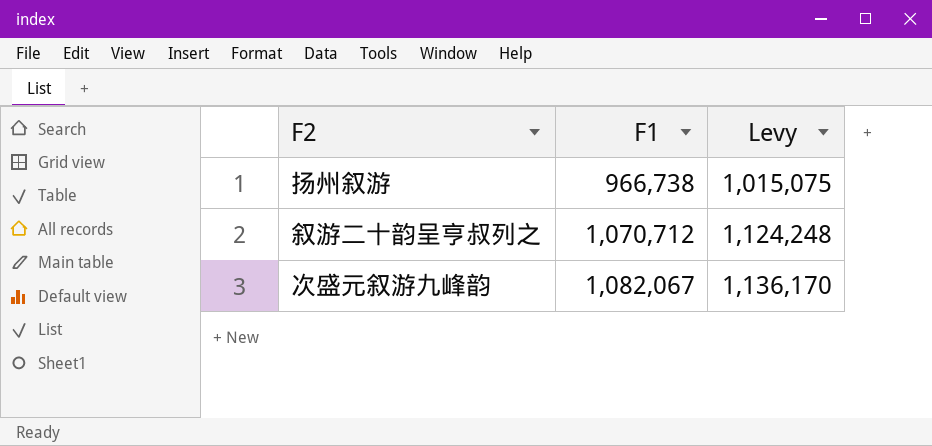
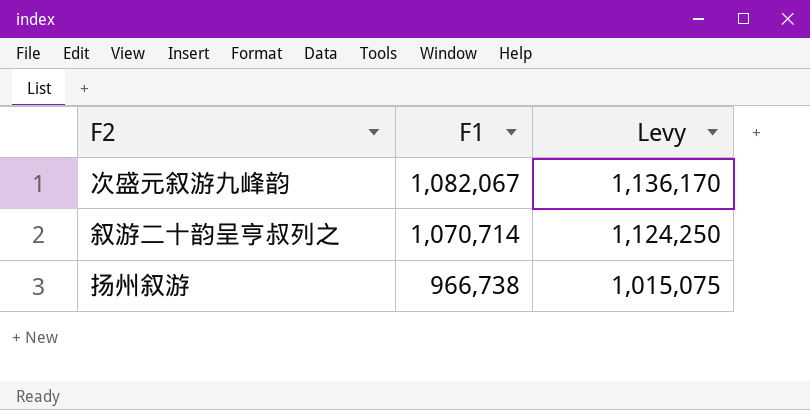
row order: F1 ascending -> F1 descending
叙游二十韵呈亨叔列之 | F1: 1,070,712 -> 1,070,714
叙游二十韵呈亨叔列之 | Levy: 1,124,248 -> 1,124,250

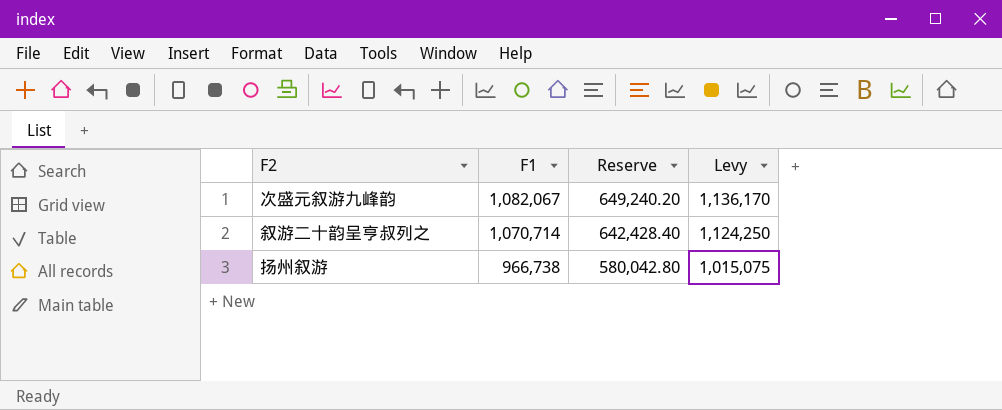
column Reserve | formula: none -> [F1] * 0.6

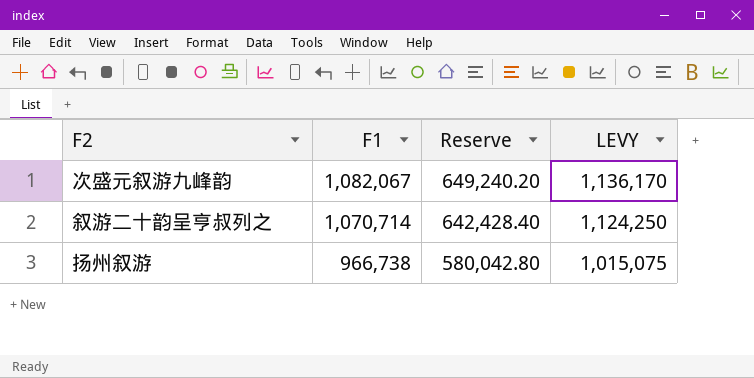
column name: Levy -> LEVY

